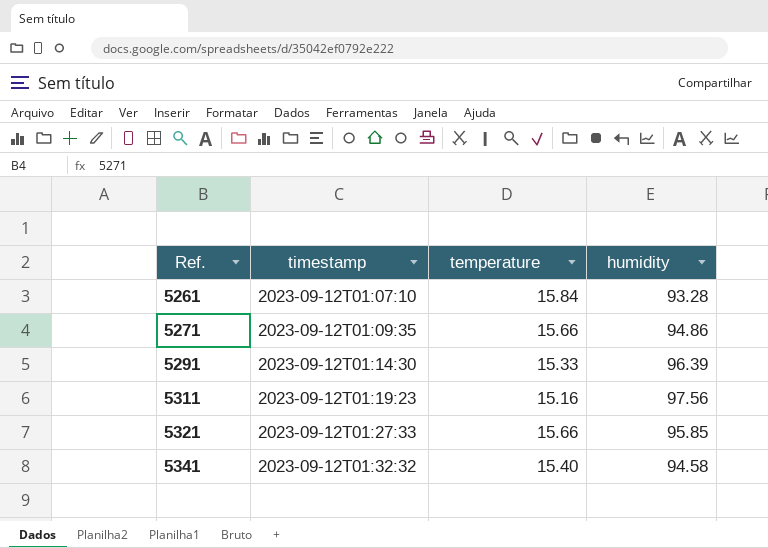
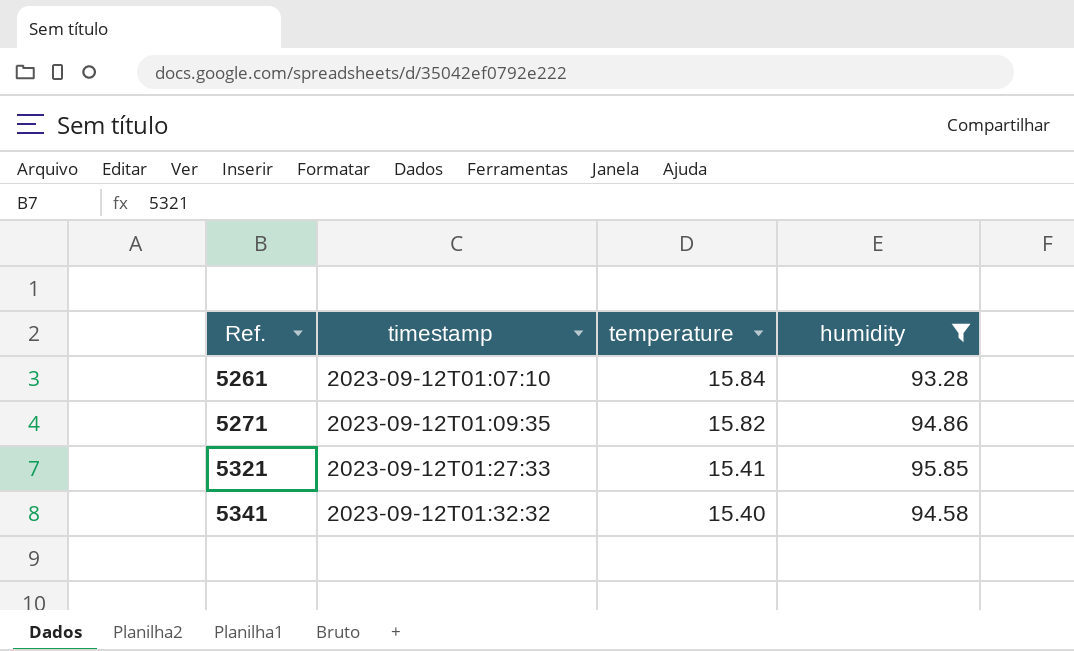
filter: none -> humidity <= 95.85
5271 | temperature: 15.66 -> 15.82
5321 | temperature: 15.66 -> 15.41

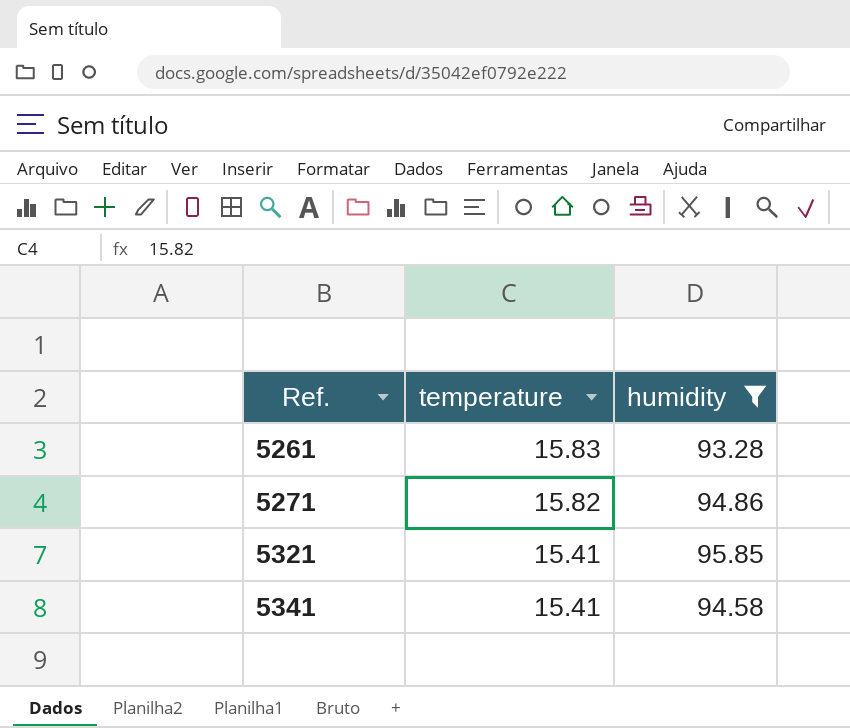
column timestamp | position: 2 -> none
5261 | temperature: 15.84 -> 15.83
5341 | temperature: 15.40 -> 15.41

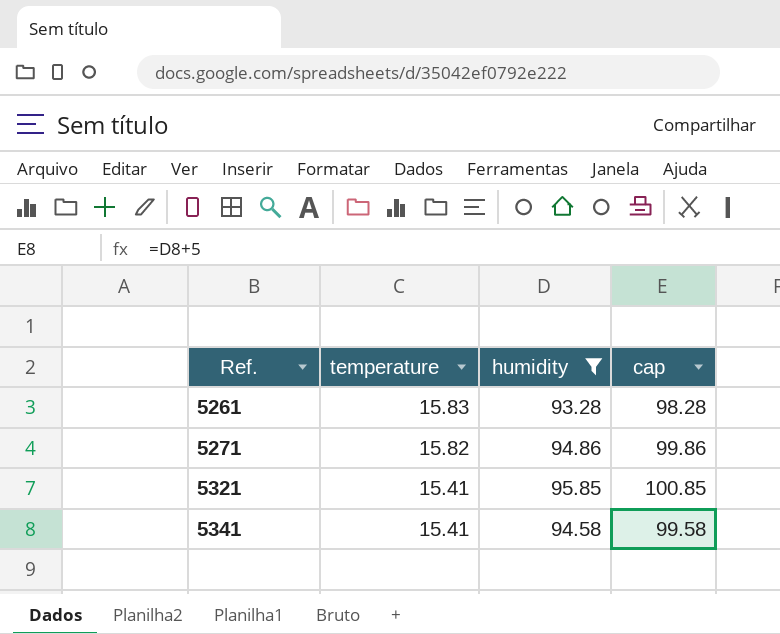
column cap | formula: none -> [humidity] + 5

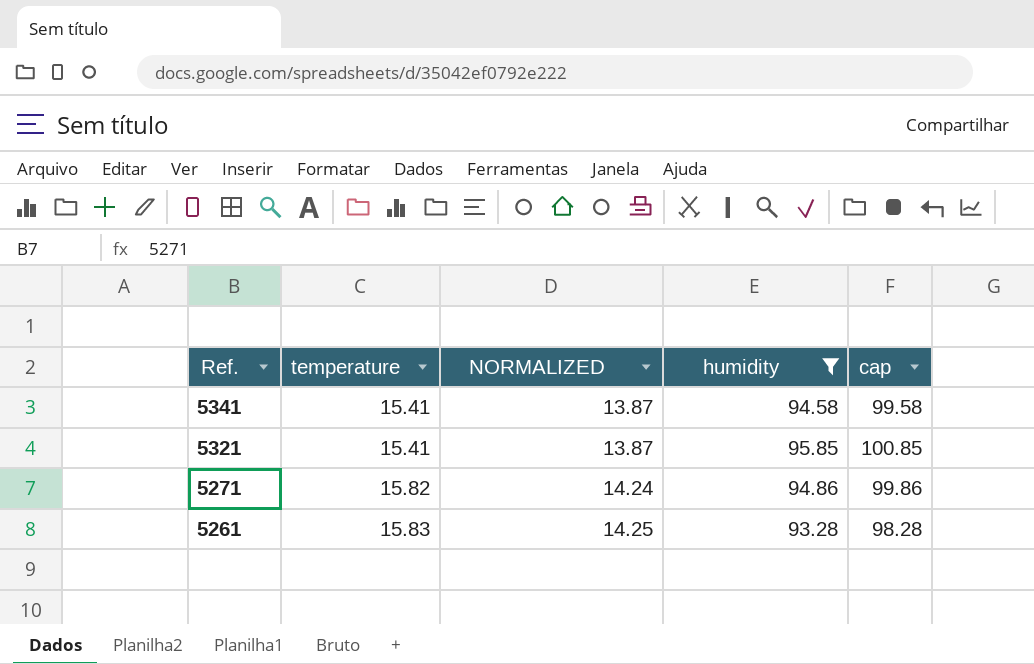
row order: Ref. ascending -> Ref. descending
column NORMALIZED | formula: none -> [temperature] * 0.9

